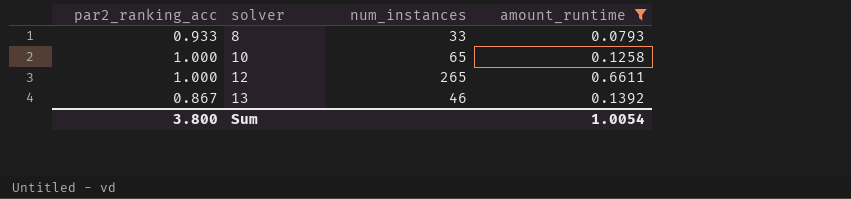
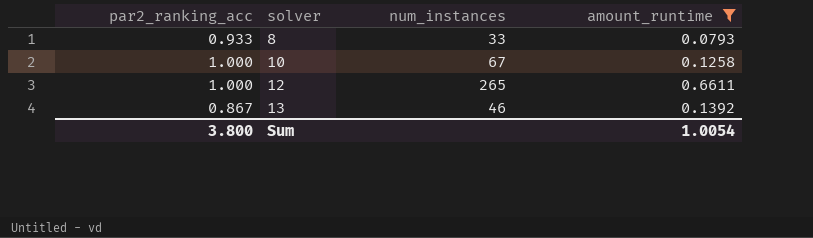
10 | num_instances: 65 -> 67

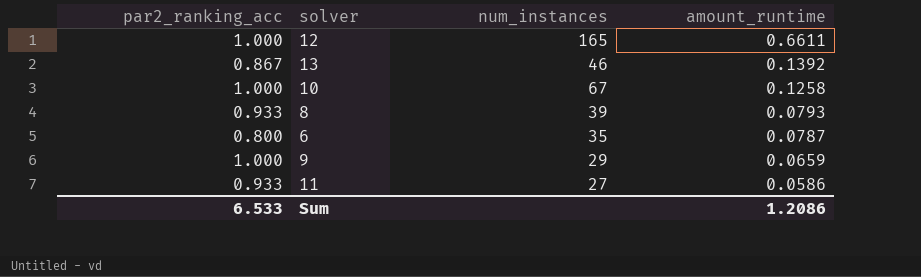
filter: amount_runtime >= 0.0793 -> none
row order: solver ascending -> amount_runtime descending
12 | num_instances: 265 -> 165
8 | num_instances: 33 -> 39
Sum | par2_ranking_acc: 3.800 -> 6.533
Sum | amount_runtime: 1.0054 -> 1.2086

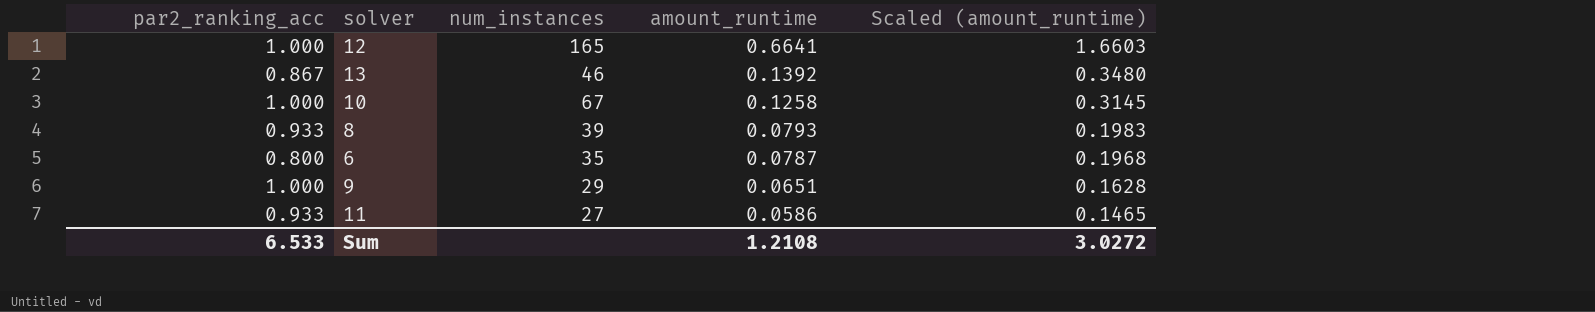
column Scaled (amount_runtime) | formula: none -> [amount_runtime] * 2.5
12 | amount_runtime: 0.6611 -> 0.6641
9 | amount_runtime: 0.0659 -> 0.0651
Sum | amount_runtime: 1.2086 -> 1.2108

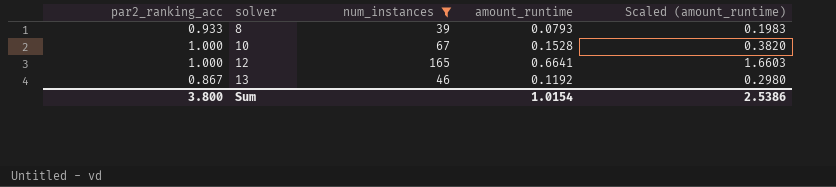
filter: none -> num_instances >= 39
row order: amount_runtime descending -> solver ascending
10 | amount_runtime: 0.1258 -> 0.1528
10 | Scaled (amount_runtime): 0.3145 -> 0.3820
13 | amount_runtime: 0.1392 -> 0.1192
13 | Scaled (amount_runtime): 0.3480 -> 0.2980
Sum | par2_ranking_acc: 6.533 -> 3.800
Sum | amount_runtime: 1.2108 -> 1.0154
Sum | Scaled (amount_runtime): 3.0272 -> 2.5386

